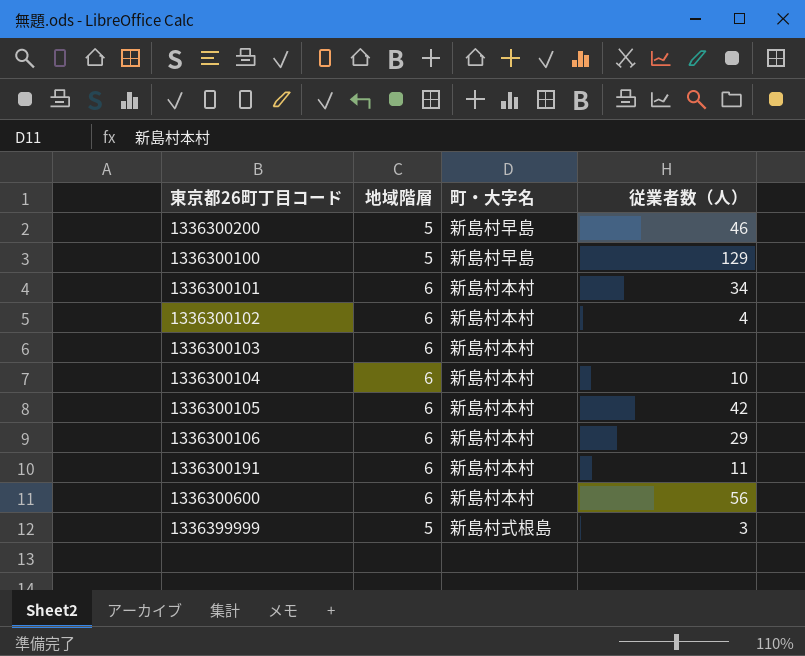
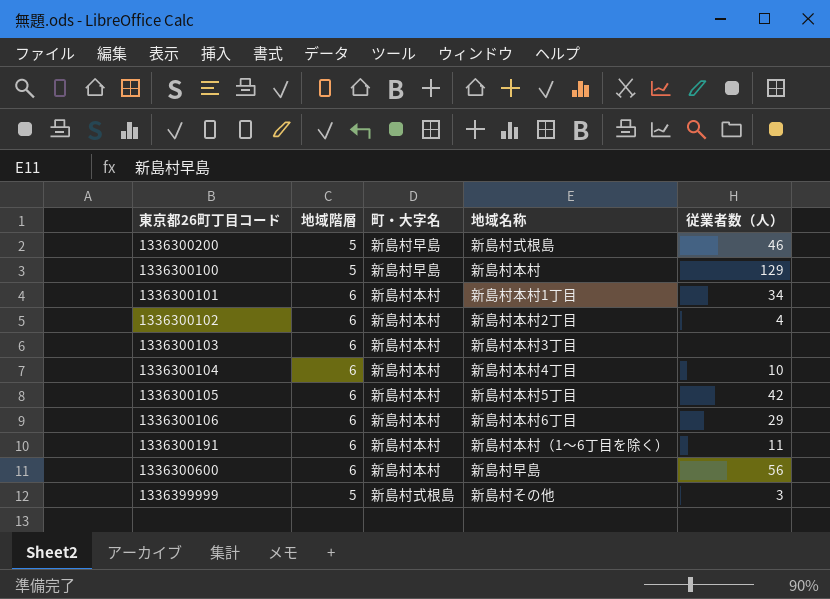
column 地域名称 | position: none -> 4

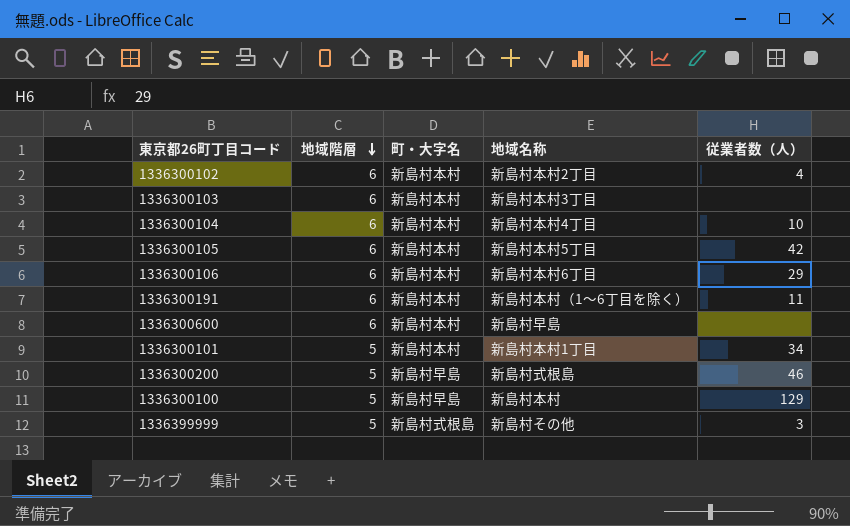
row order: none -> 地域階層 descending
1336300600 | 従業者数（人）: 56 -> none
1336300101 | 地域階層: 6 -> 5

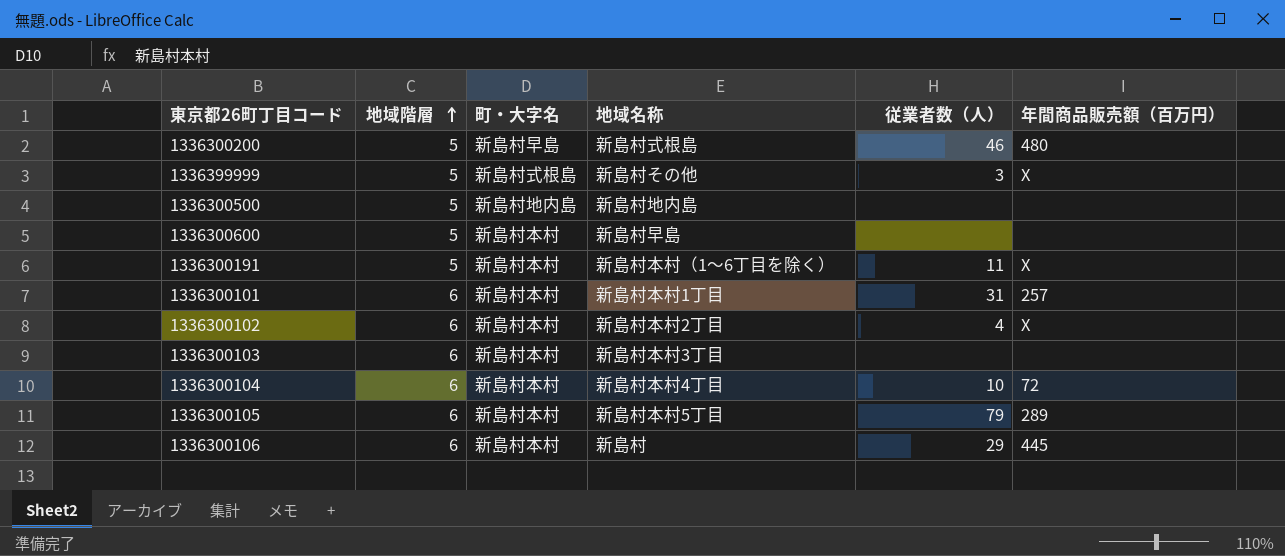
row order: 地域階層 descending -> 地域階層 ascending
column 年間商品販売額（百万円） | position: none -> 6
row 1336300100: 5 | 新島村早島 | 新島村本村 | 129 -> none
row 1336300500: none -> 5 | 新島村地内島 | 新島村地内島 | none | none
1336300600 | 地域階層: 6 -> 5
1336300191 | 地域階層: 6 -> 5
1336300101 | 地域階層: 5 -> 6
1336300101 | 従業者数（人）: 34 -> 31
1336300105 | 従業者数（人）: 42 -> 79
1336300106 | 地域名称: 新島村本村6丁目 -> 新島村

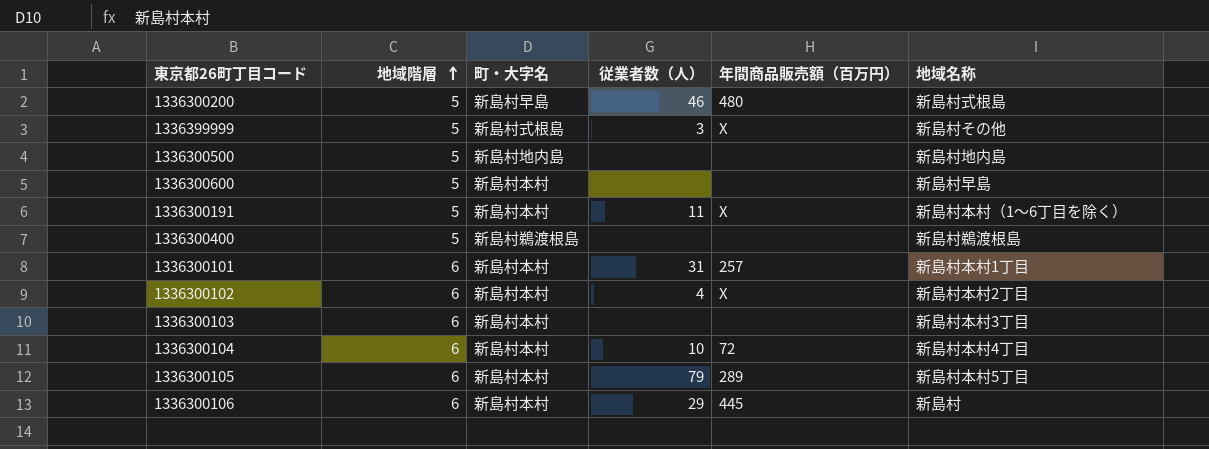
column 地域名称 | position: 4 -> 6
row 1336300400: none -> 5 | 新島村鵜渡根島 | none | none | 新島村鵜渡根島

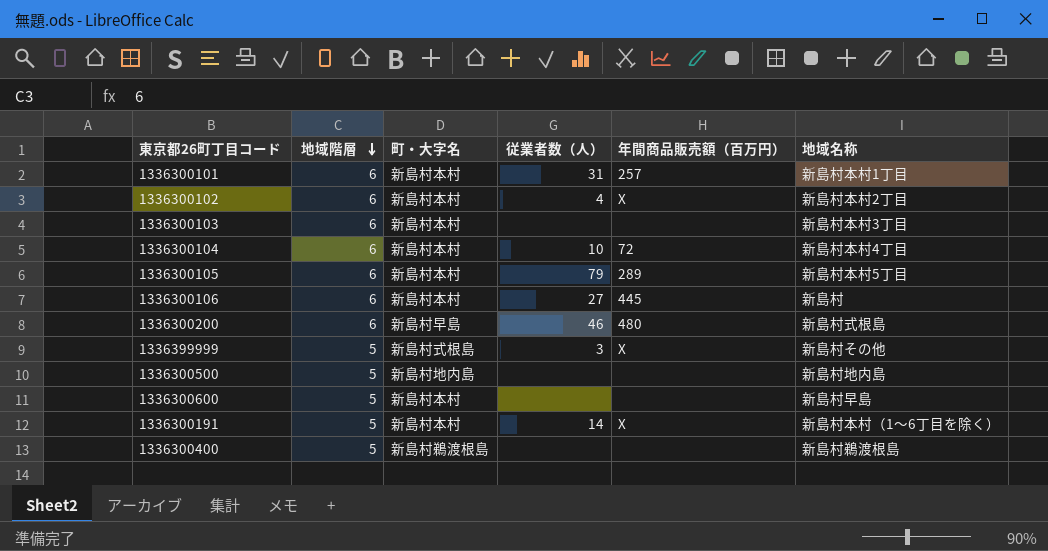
row order: 地域階層 ascending -> 地域階層 descending
1336300106 | 従業者数（人）: 29 -> 27
1336300200 | 地域階層: 5 -> 6
1336300191 | 従業者数（人）: 11 -> 14

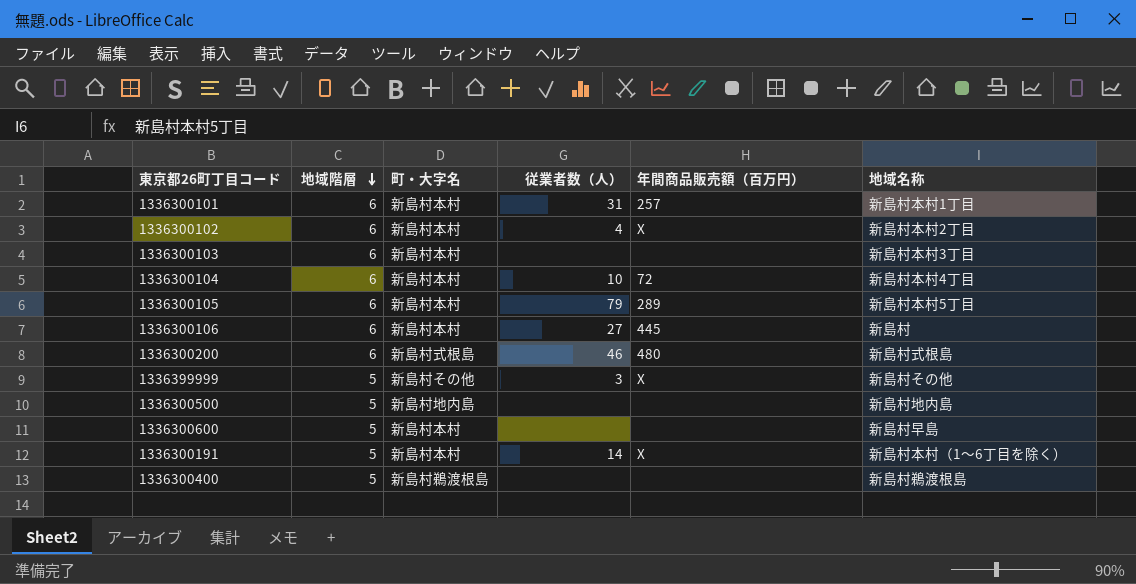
1336300200 | 町・大字名: 新島村早島 -> 新島村式根島
1336399999 | 町・大字名: 新島村式根島 -> 新島村その他

